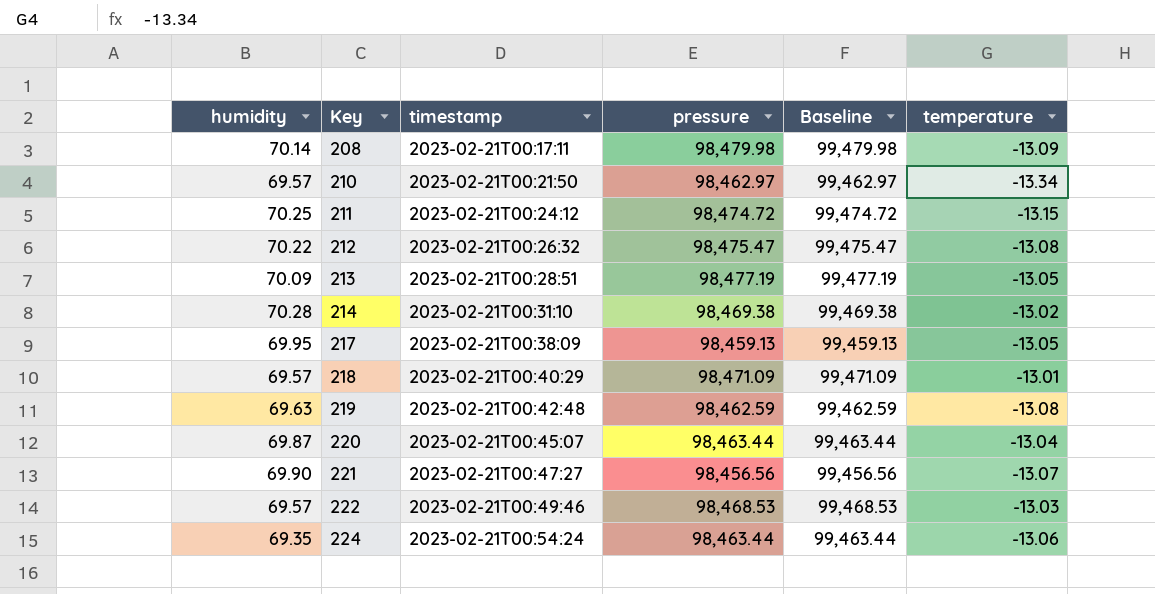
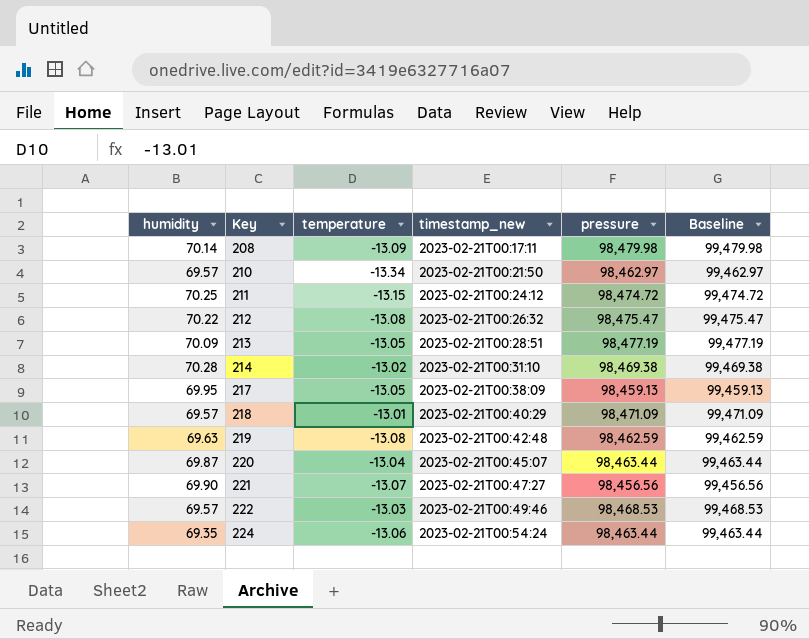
column temperature | position: 6 -> 3
column name: timestamp -> timestamp_new

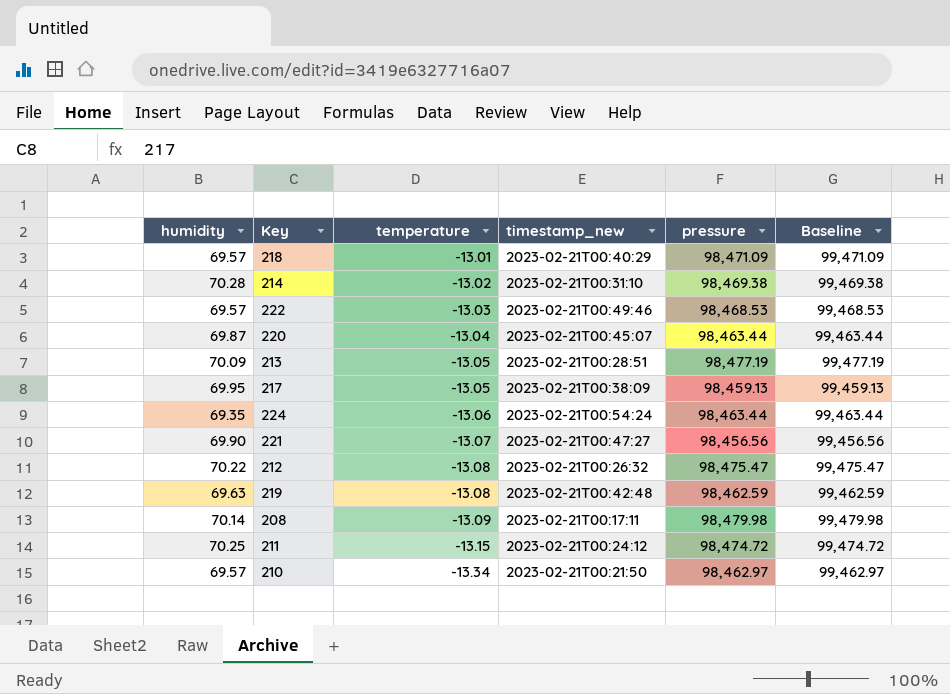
row order: Key ascending -> temperature descending

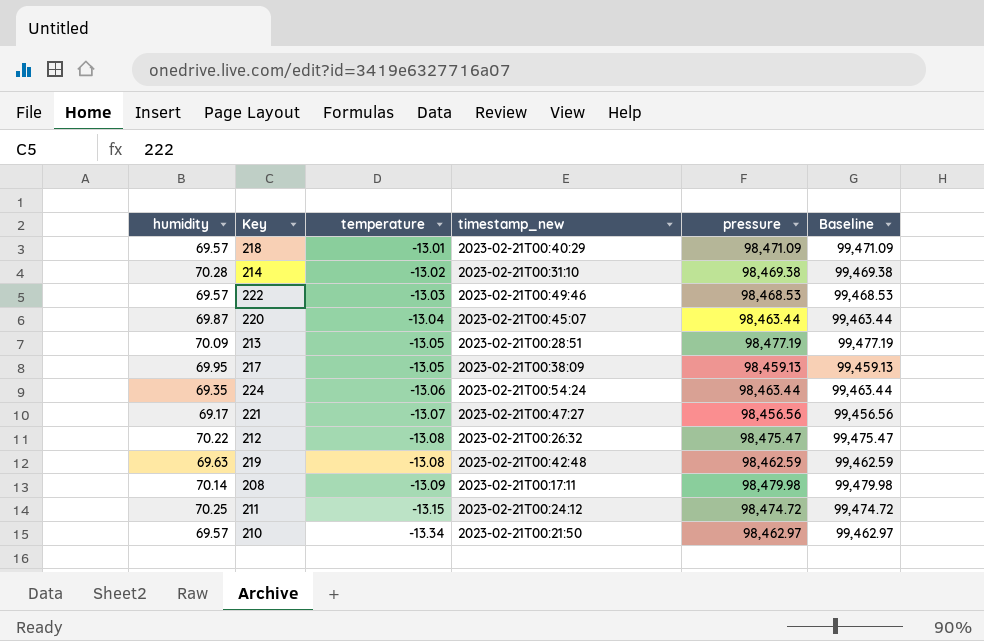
221 | humidity: 69.90 -> 69.17

